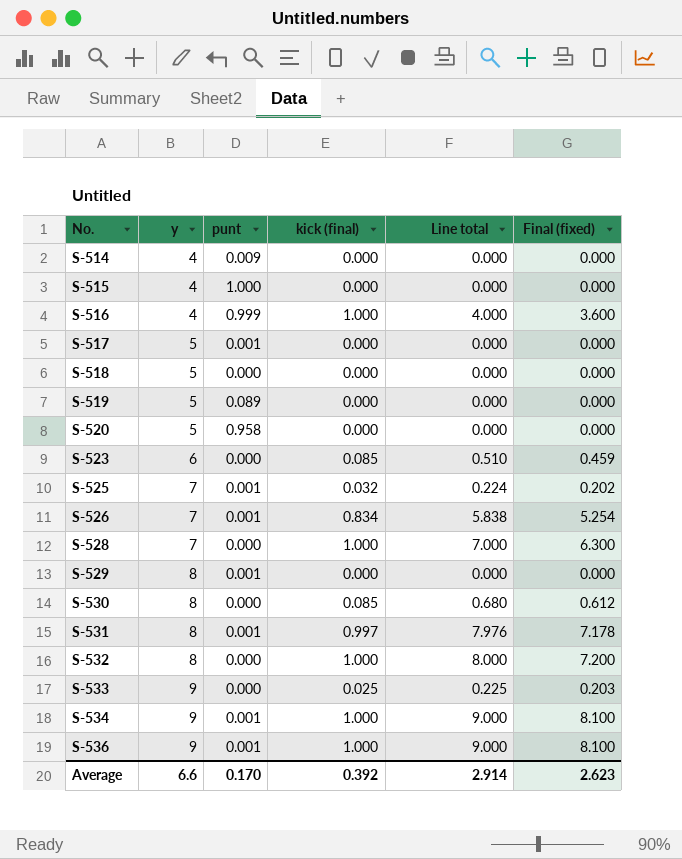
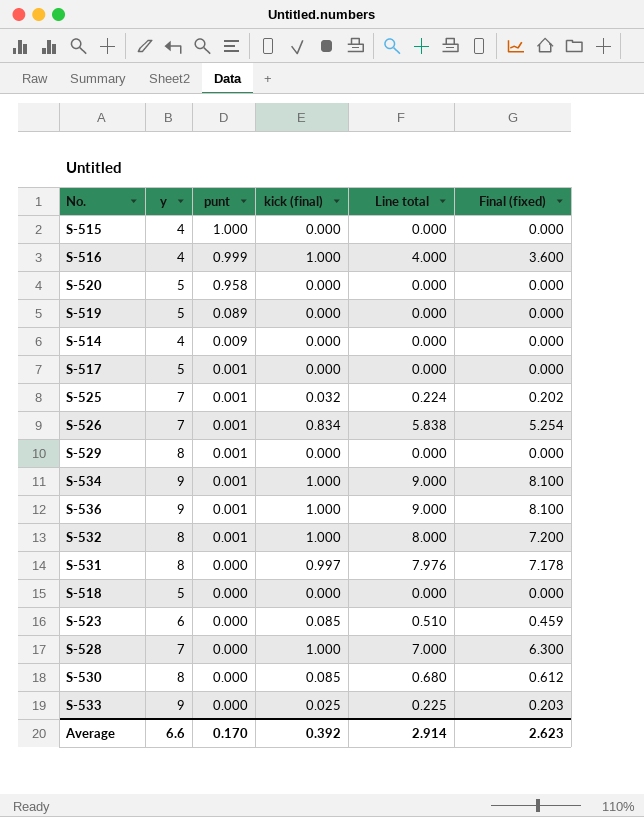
row order: No. ascending -> punt descending
S-532 | punt: 0.000 -> 0.001
S-531 | punt: 0.001 -> 0.000

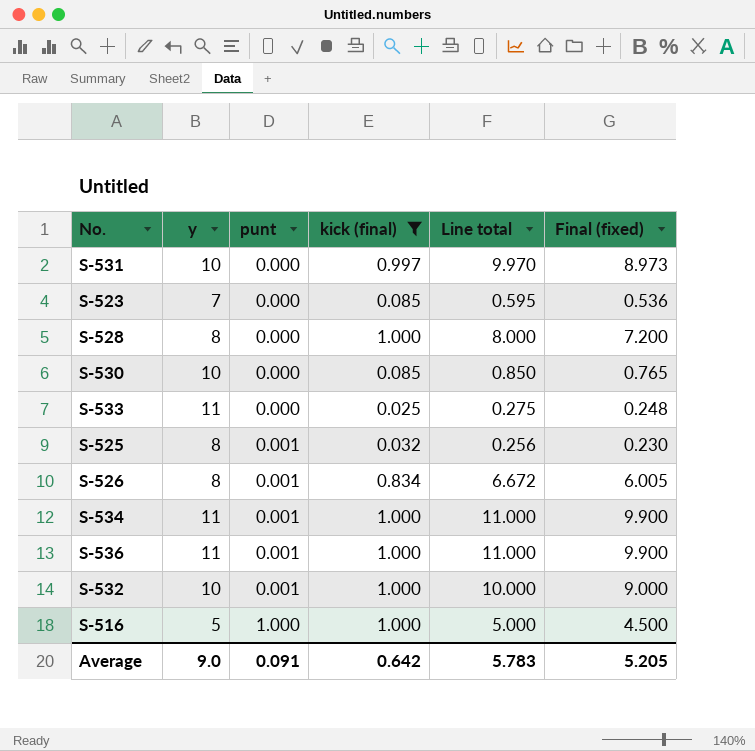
filter: none -> kick (final) != 0.000
row order: punt descending -> punt ascending
S-531 | y: 8 -> 10
S-531 | Line total: 7.976 -> 9.970
S-531 | Final (fixed): 7.178 -> 8.973
S-523 | y: 6 -> 7
S-523 | Line total: 0.510 -> 0.595
S-523 | Final (fixed): 0.459 -> 0.536
S-528 | y: 7 -> 8
S-528 | Line total: 7.000 -> 8.000
S-528 | Final (fixed): 6.300 -> 7.200
S-530 | y: 8 -> 10
S-530 | Line total: 0.680 -> 0.850
S-530 | Final (fixed): 0.612 -> 0.765
S-533 | y: 9 -> 11
S-533 | Line total: 0.225 -> 0.275
S-533 | Final (fixed): 0.203 -> 0.248
S-525 | y: 7 -> 8
S-525 | Line total: 0.224 -> 0.256
S-525 | Final (fixed): 0.202 -> 0.230
S-526 | y: 7 -> 8
S-526 | Line total: 5.838 -> 6.672
S-526 | Final (fixed): 5.254 -> 6.005
S-534 | y: 9 -> 11
S-534 | Line total: 9.000 -> 11.000
S-534 | Final (fixed): 8.100 -> 9.900
S-536 | y: 9 -> 11
S-536 | Line total: 9.000 -> 11.000
S-536 | Final (fixed): 8.100 -> 9.900
S-532 | y: 8 -> 10
S-532 | Line total: 8.000 -> 10.000
S-532 | Final (fixed): 7.200 -> 9.000
S-516 | y: 4 -> 5
S-516 | punt: 0.999 -> 1.000
S-516 | Line total: 4.000 -> 5.000
S-516 | Final (fixed): 3.600 -> 4.500
Average | y: 6.6 -> 9.0
Average | punt: 0.170 -> 0.091
Average | kick (final): 0.392 -> 0.642
Average | Line total: 2.914 -> 5.783
Average | Final (fixed): 2.623 -> 5.205

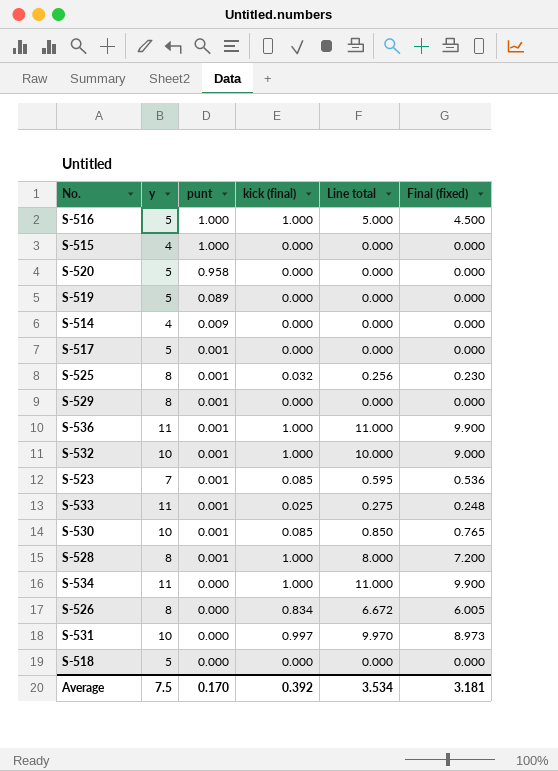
filter: kick (final) != 0.000 -> none
row order: punt ascending -> punt descending
S-523 | punt: 0.000 -> 0.001
S-533 | punt: 0.000 -> 0.001
S-530 | punt: 0.000 -> 0.001
S-528 | punt: 0.000 -> 0.001
S-534 | punt: 0.001 -> 0.000
S-526 | punt: 0.001 -> 0.000
Average | y: 9.0 -> 7.5
Average | punt: 0.091 -> 0.170
Average | kick (final): 0.642 -> 0.392
Average | Line total: 5.783 -> 3.534
Average | Final (fixed): 5.205 -> 3.181

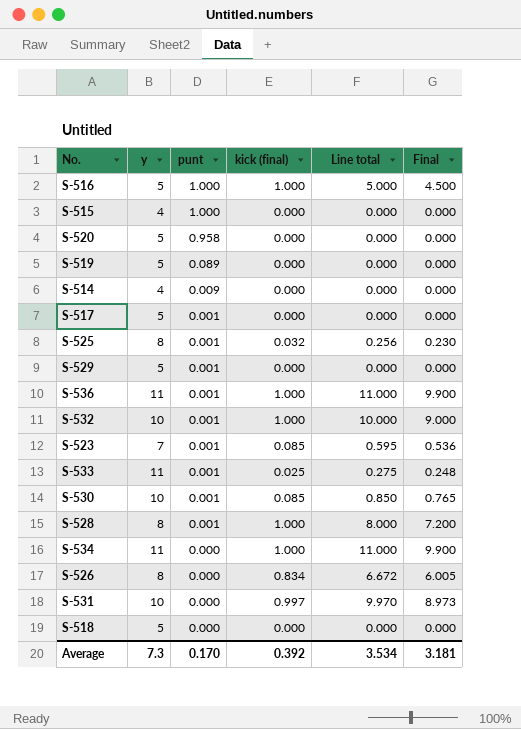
column name: Final (fixed) -> Final
S-529 | y: 8 -> 5
Average | y: 7.5 -> 7.3

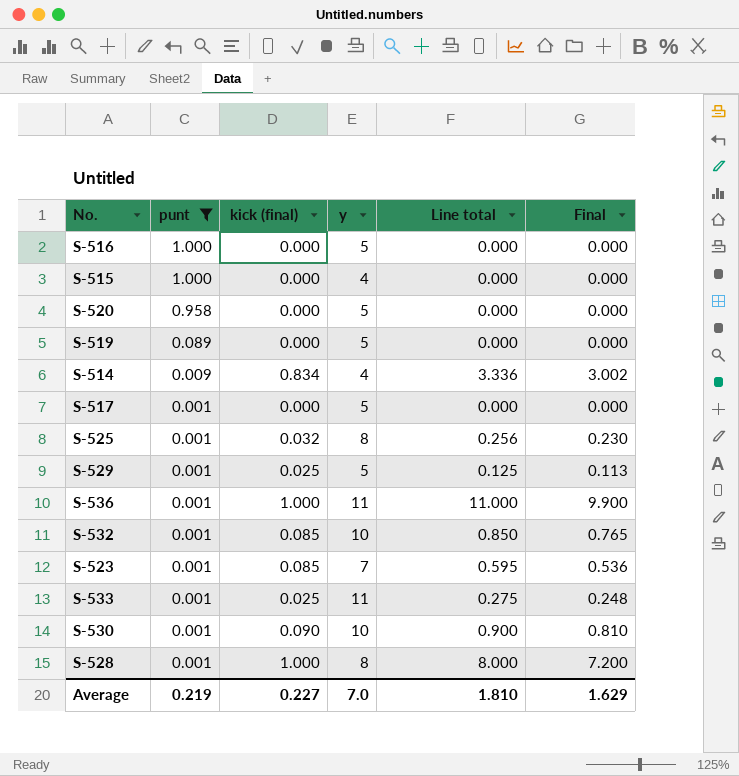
filter: none -> punt != 0.000
column y | position: 2 -> 4
S-516 | kick (final): 1.000 -> 0.000
S-516 | Line total: 5.000 -> 0.000
S-516 | Final: 4.500 -> 0.000
S-514 | kick (final): 0.000 -> 0.834
S-514 | Line total: 0.000 -> 3.336
S-514 | Final: 0.000 -> 3.002
S-529 | kick (final): 0.000 -> 0.025
S-529 | Line total: 0.000 -> 0.125
S-529 | Final: 0.000 -> 0.113
S-532 | kick (final): 1.000 -> 0.085
S-532 | Line total: 10.000 -> 0.850
S-532 | Final: 9.000 -> 0.765
S-530 | kick (final): 0.085 -> 0.090
S-530 | Line total: 0.850 -> 0.900
S-530 | Final: 0.765 -> 0.810
Average | punt: 0.170 -> 0.219
Average | kick (final): 0.392 -> 0.227
Average | y: 7.3 -> 7.0
Average | Line total: 3.534 -> 1.810
Average | Final: 3.181 -> 1.629

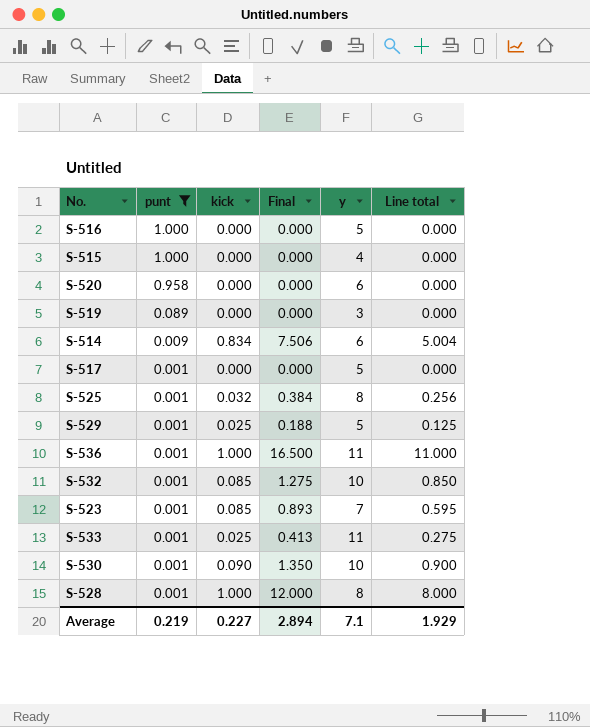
column name: kick (final) -> kick
column Final | formula: [Line total] * 0.9 -> [Line total] * 1.5
column Final | position: 6 -> 4
S-520 | y: 5 -> 6
S-519 | y: 5 -> 3
S-514 | y: 4 -> 6
S-514 | Line total: 3.336 -> 5.004
Average | Final: 1.629 -> 2.894
Average | y: 7.0 -> 7.1
Average | Line total: 1.810 -> 1.929

